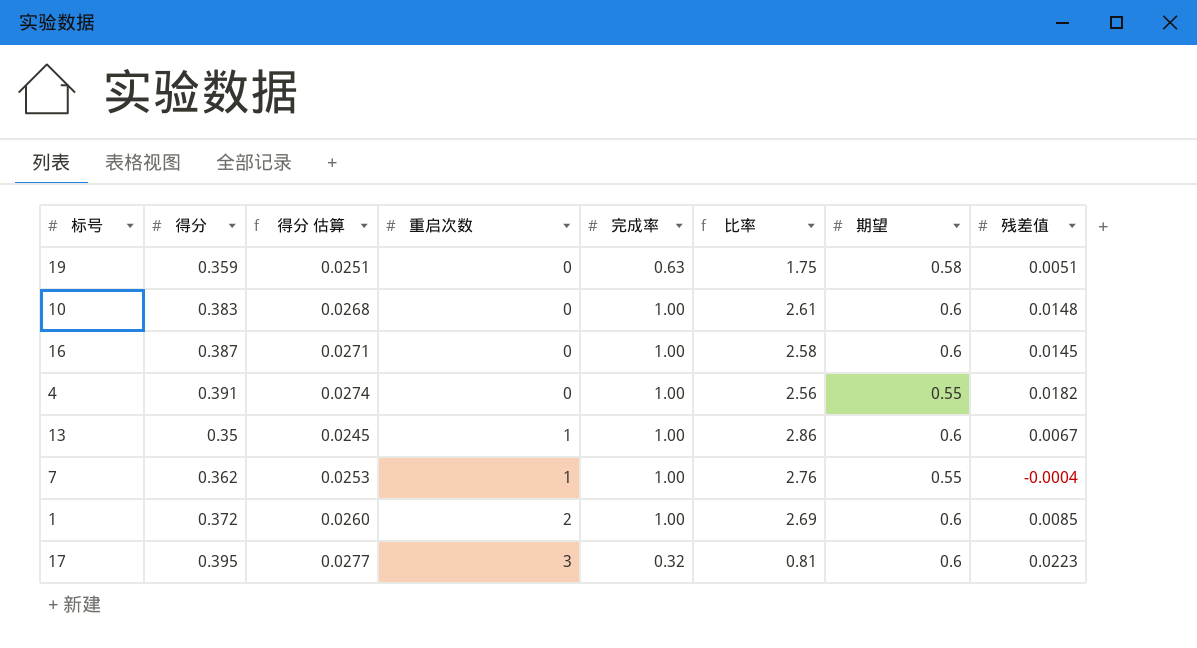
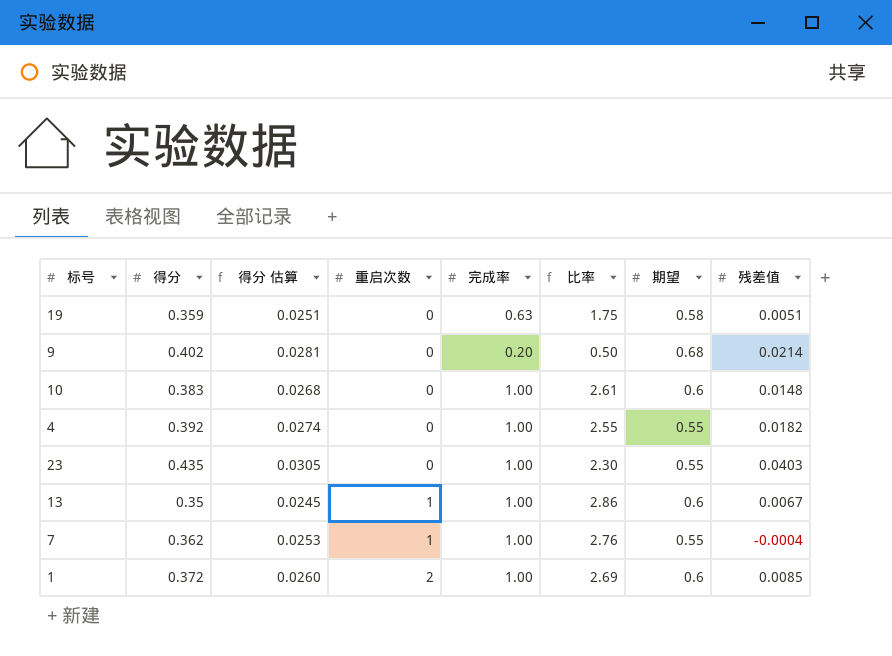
row 16: 0.387 | 0.0271 | 0 | 1.00 | 2.58 | 0.6 | 0.0145 -> none
row 17: 0.395 | 0.0277 | 3 | 0.32 | 0.81 | 0.6 | 0.0223 -> none
row 9: none -> 0.402 | 0.0281 | 0 | 0.20 | 0.50 | 0.68 | 0.0214
4 | 得分: 0.391 -> 0.392
4 | 比率: 2.56 -> 2.55
row 23: none -> 0.435 | 0.0305 | 0 | 1.00 | 2.30 | 0.55 | 0.0403

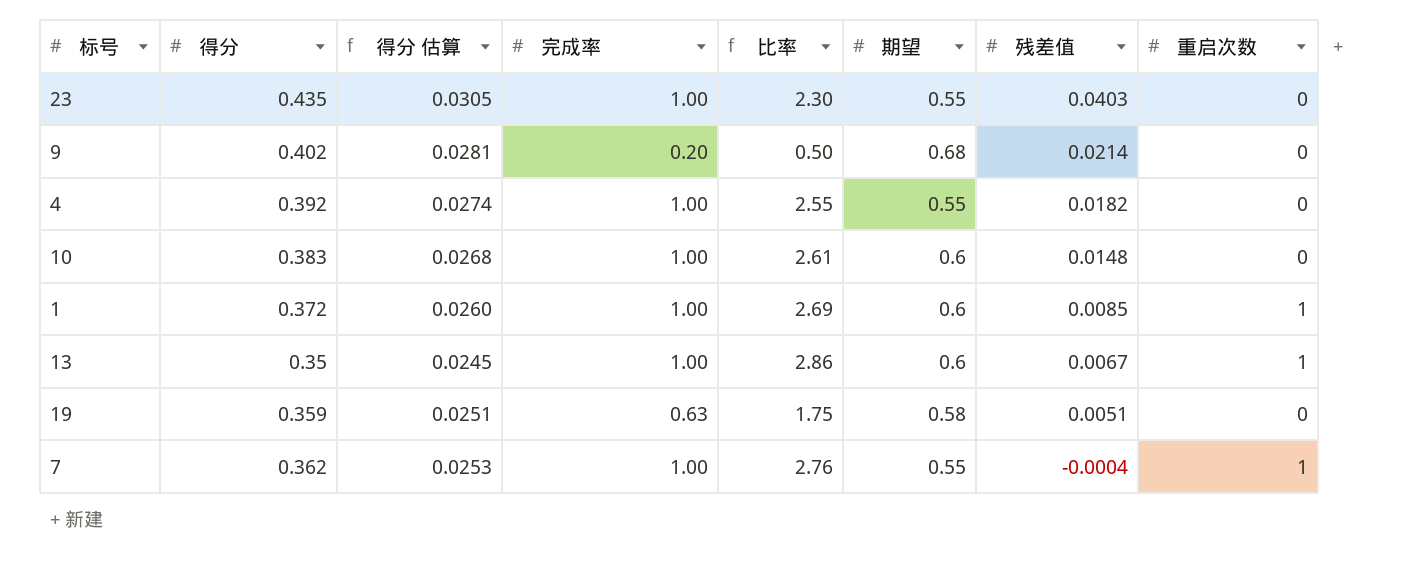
row order: 重启次数 ascending -> 残差值 descending
column 重启次数 | position: 4 -> 8
1 | 重启次数: 2 -> 1

